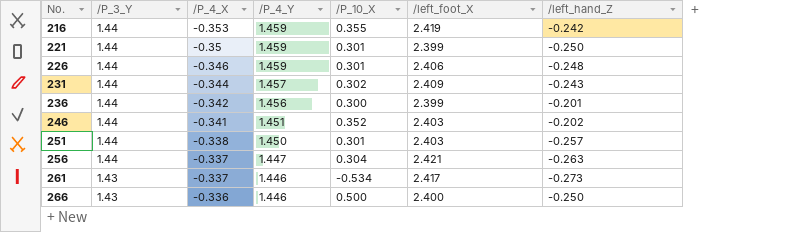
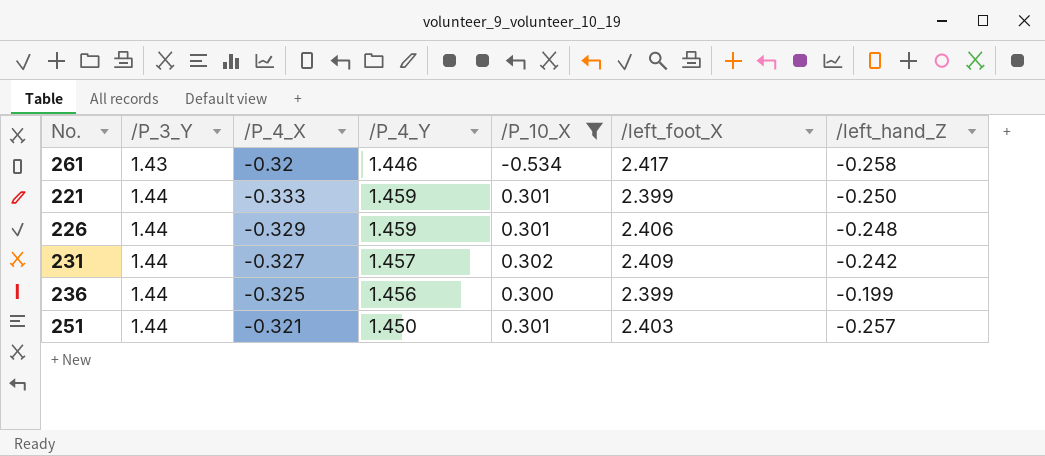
filter: none -> /P_10_X <= 0.302
row order: No. ascending -> /P_3_Y ascending
261 | /P_4_X: -0.337 -> -0.32
261 | /left_hand_Z: -0.273 -> -0.258
221 | /P_4_X: -0.35 -> -0.333
226 | /P_4_X: -0.346 -> -0.329
231 | /P_4_X: -0.344 -> -0.327
231 | /left_hand_Z: -0.243 -> -0.242
236 | /P_4_X: -0.342 -> -0.325
236 | /left_hand_Z: -0.201 -> -0.199
251 | /P_4_X: -0.338 -> -0.321

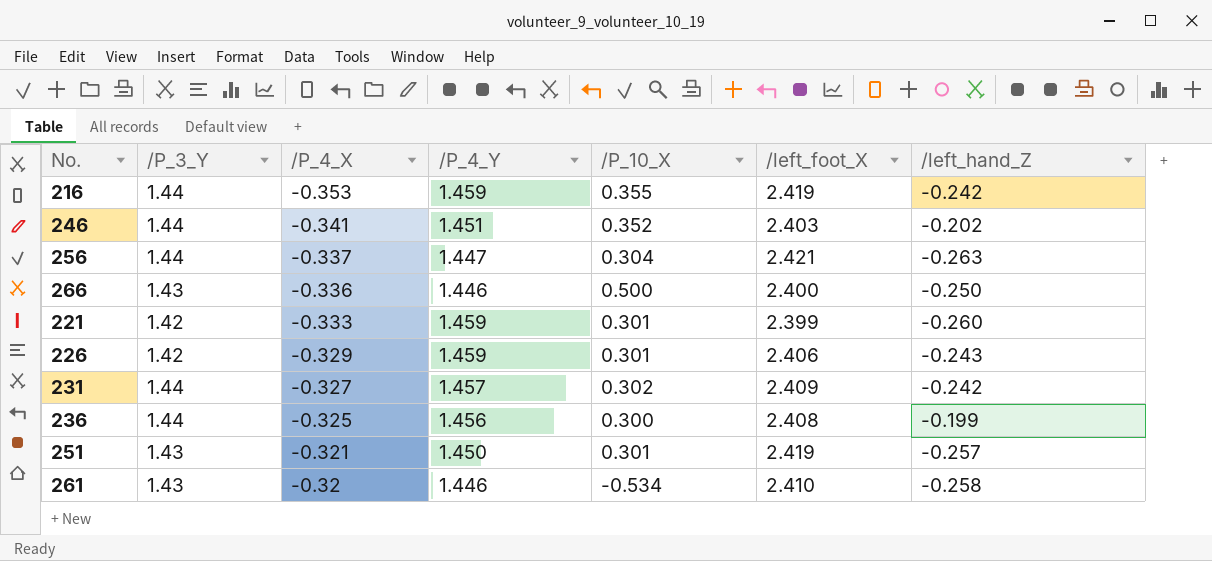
filter: /P_10_X <= 0.302 -> none
row order: /P_3_Y ascending -> /P_4_X ascending
221 | /P_3_Y: 1.44 -> 1.42
221 | /left_hand_Z: -0.250 -> -0.260
226 | /P_3_Y: 1.44 -> 1.42
226 | /left_hand_Z: -0.248 -> -0.243
236 | /left_foot_X: 2.399 -> 2.408
251 | /P_3_Y: 1.44 -> 1.43
251 | /left_foot_X: 2.403 -> 2.419
261 | /left_foot_X: 2.417 -> 2.410

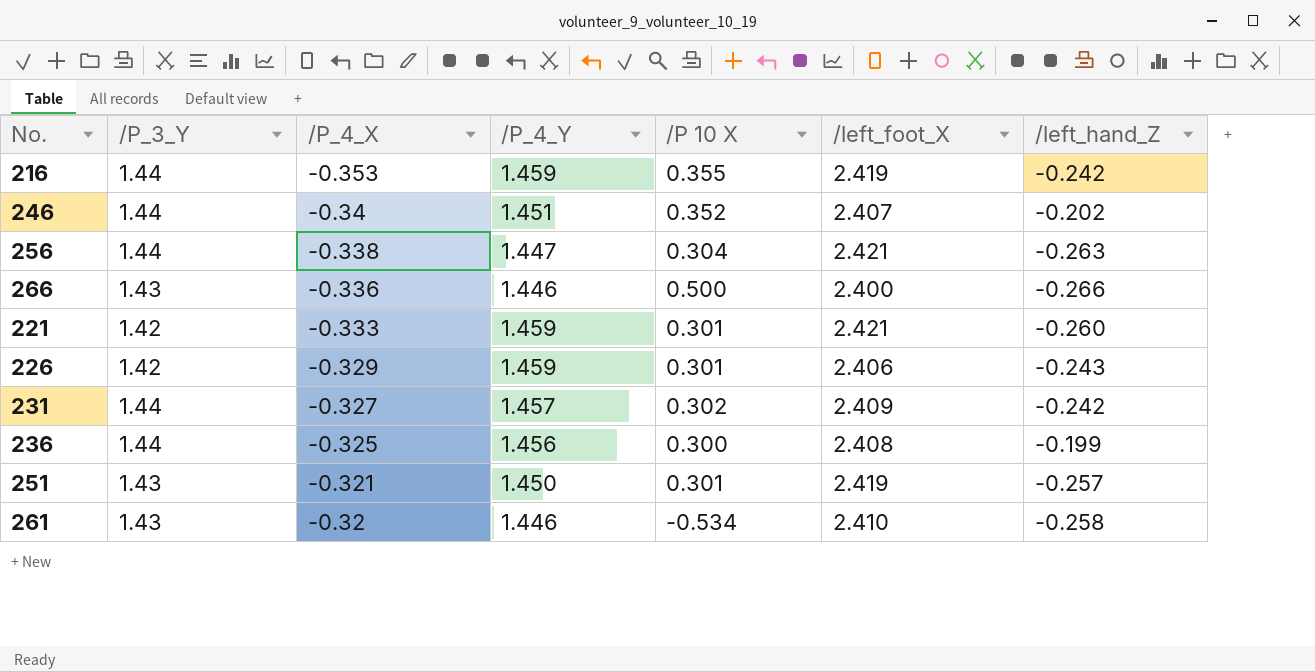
column name: /P_10_X -> /P 10 X
246 | /P_4_X: -0.341 -> -0.34
246 | /left_foot_X: 2.403 -> 2.407
256 | /P_4_X: -0.337 -> -0.338
266 | /left_hand_Z: -0.250 -> -0.266
221 | /left_foot_X: 2.399 -> 2.421

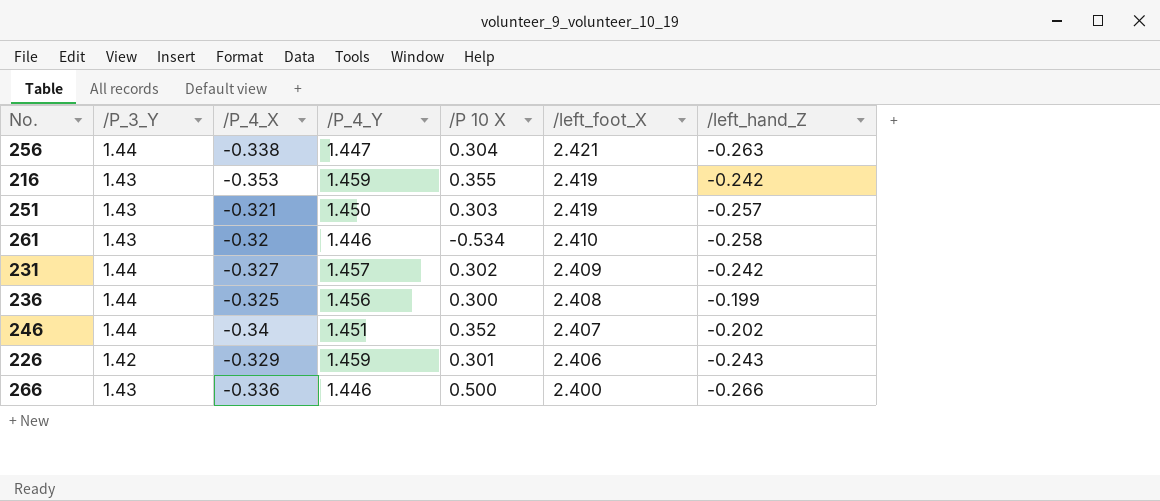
row order: /P_4_X ascending -> /left_foot_X descending
row 221: 1.42 | -0.333 | 1.459 | 0.301 | 2.421 | -0.260 -> none
216 | /P_3_Y: 1.44 -> 1.43
251 | /P 10 X: 0.301 -> 0.303

